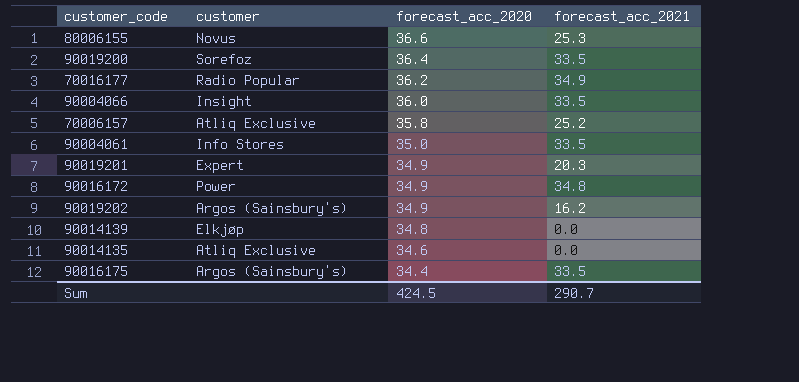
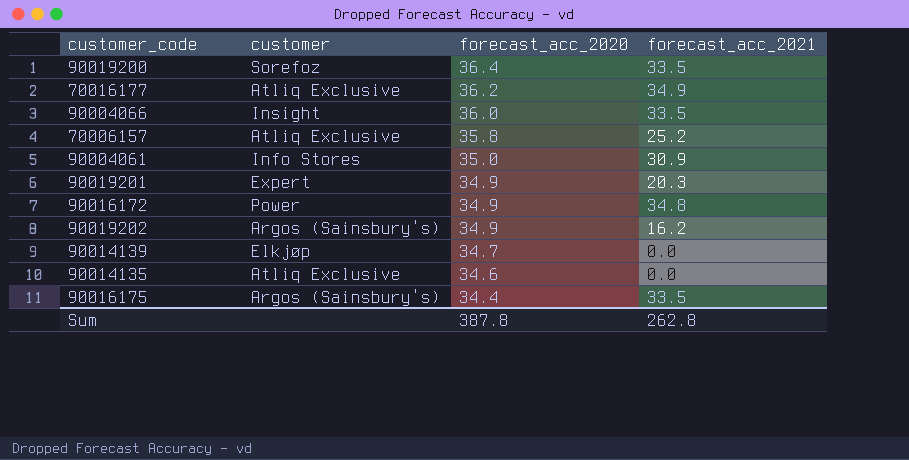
row 80006155: Novus | 36.6 | 25.3 -> none
70016177 | customer: Radio Popular -> Atliq Exclusive
90004061 | forecast_acc_2021: 33.5 -> 30.9
90014139 | forecast_acc_2020: 34.8 -> 34.7
Sum | forecast_acc_2020: 424.5 -> 387.8
Sum | forecast_acc_2021: 290.7 -> 262.8

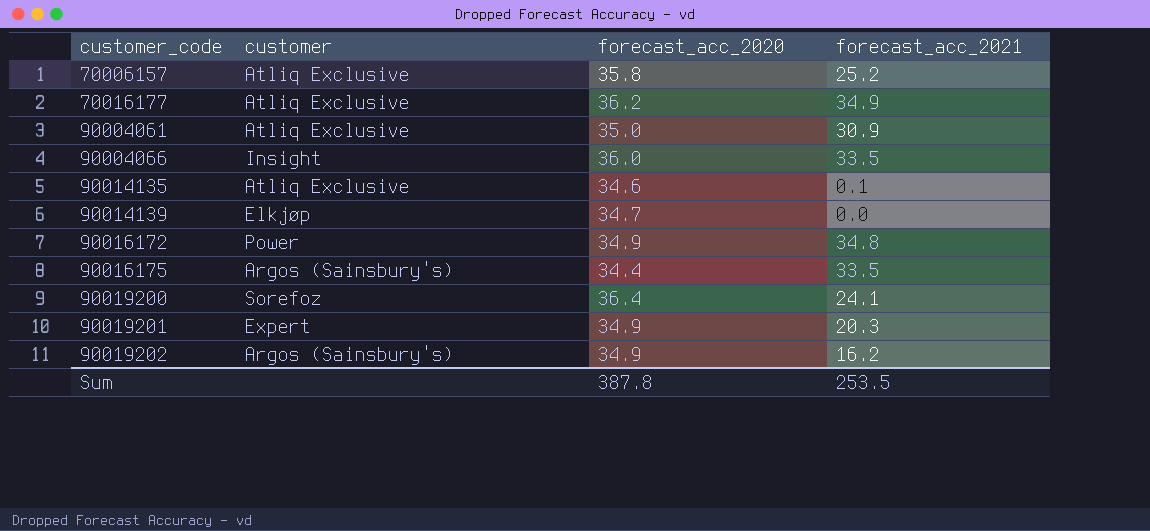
row order: forecast_acc_2020 descending -> customer_code ascending
90004061 | customer: Info Stores -> Atliq Exclusive
90014135 | forecast_acc_2021: 0.0 -> 0.1
90019200 | forecast_acc_2021: 33.5 -> 24.1
Sum | forecast_acc_2021: 262.8 -> 253.5

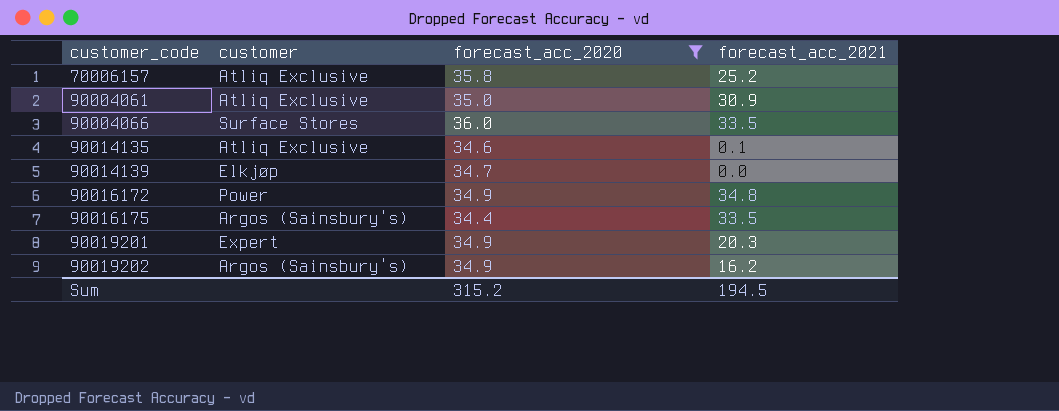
filter: none -> forecast_acc_2020 <= 36.0
90004066 | customer: Insight -> Surface Stores
Sum | forecast_acc_2020: 387.8 -> 315.2
Sum | forecast_acc_2021: 253.5 -> 194.5

